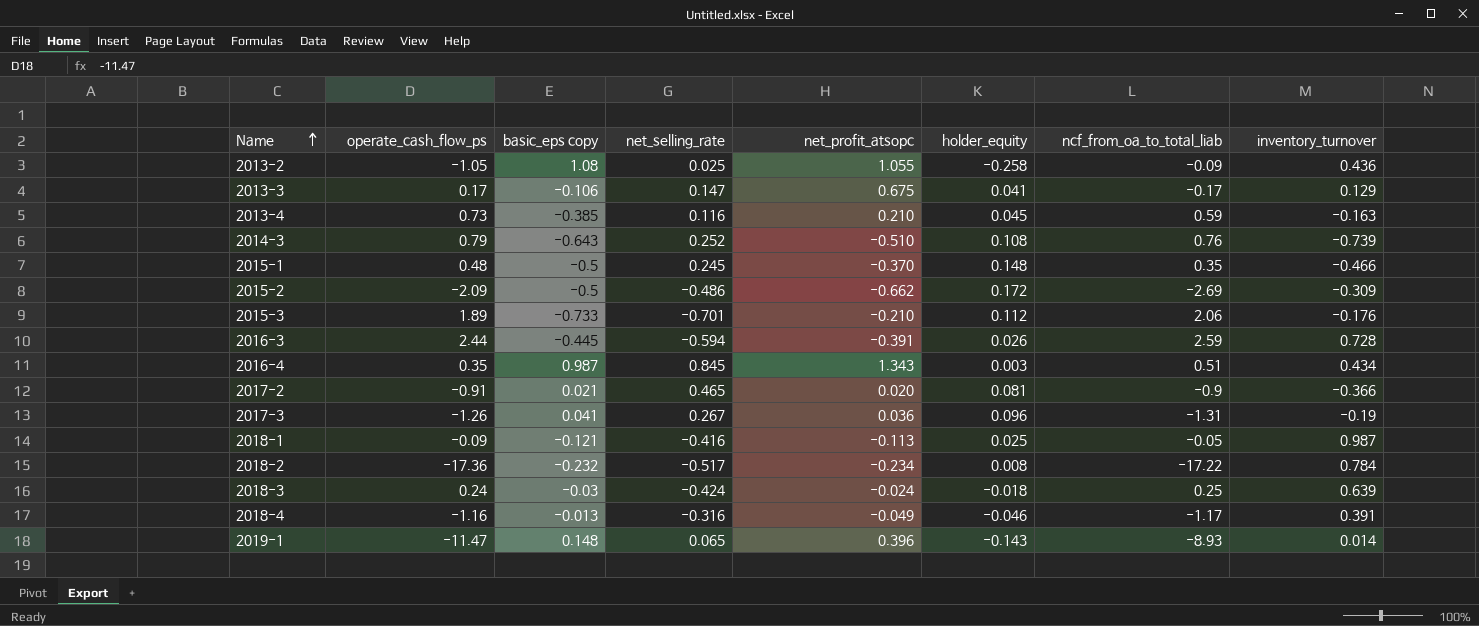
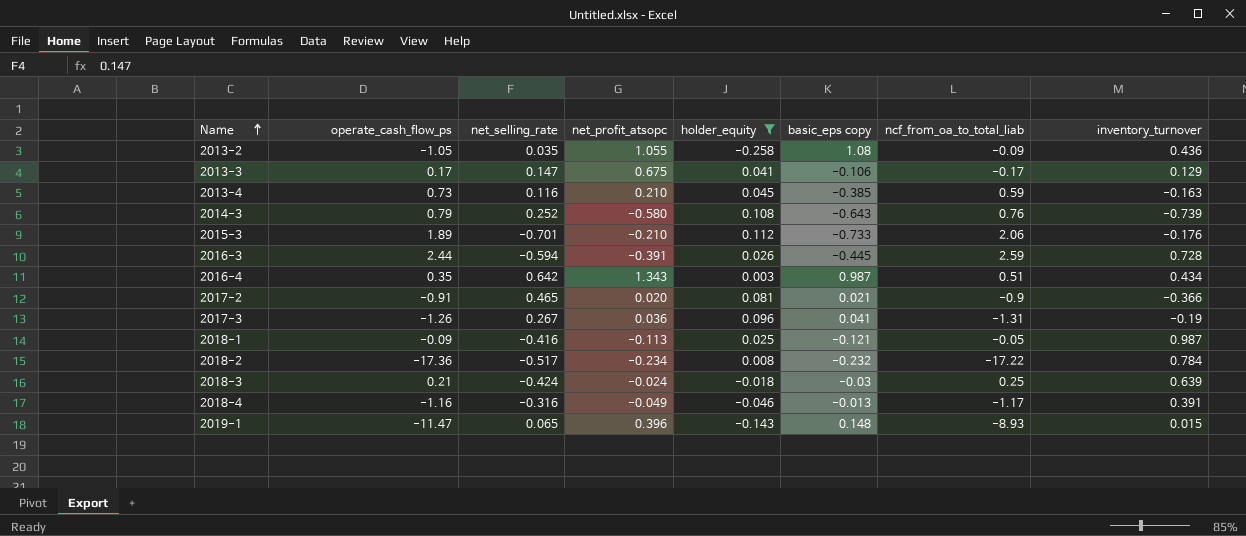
filter: none -> holder_equity <= 0.112
column basic_eps copy | position: 3 -> 6
2013-2 | net_selling_rate: 0.025 -> 0.035
2014-3 | net_profit_atsopc: -0.510 -> -0.580
2016-4 | net_selling_rate: 0.845 -> 0.642
2018-3 | operate_cash_flow_ps: 0.24 -> 0.21
2019-1 | inventory_turnover: 0.014 -> 0.015

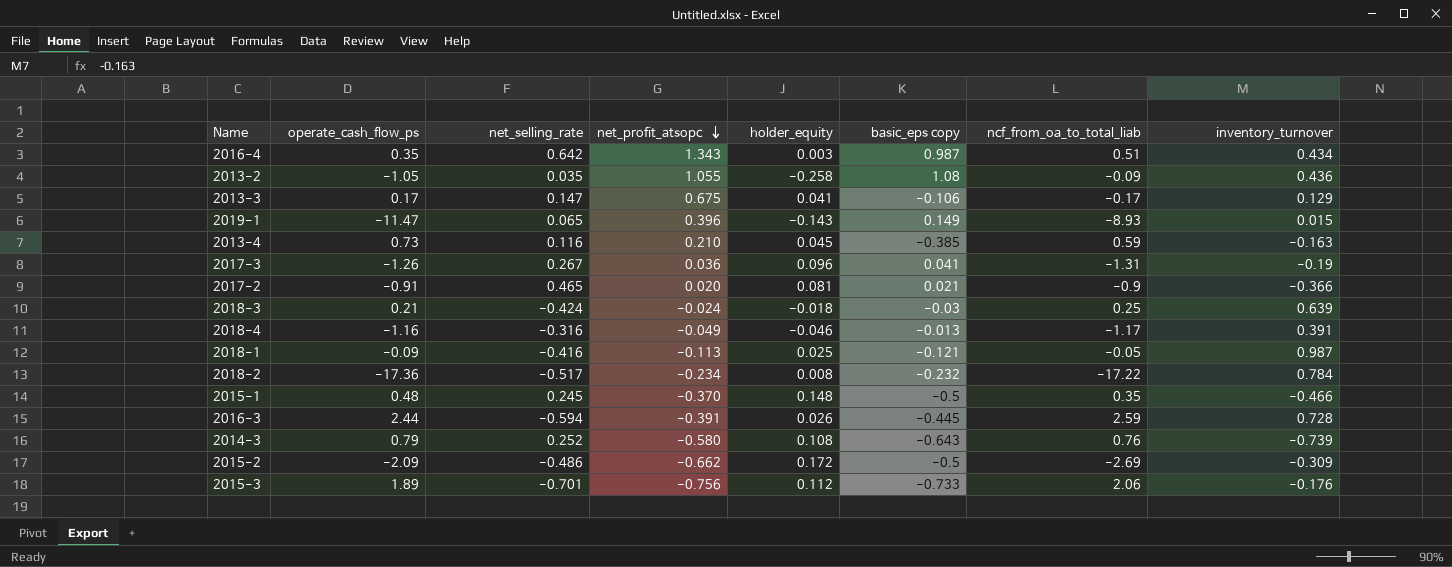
filter: holder_equity <= 0.112 -> none
row order: Name ascending -> net_profit_atsopc descending
2019-1 | basic_eps copy: 0.148 -> 0.149
2015-3 | net_profit_atsopc: -0.210 -> -0.756

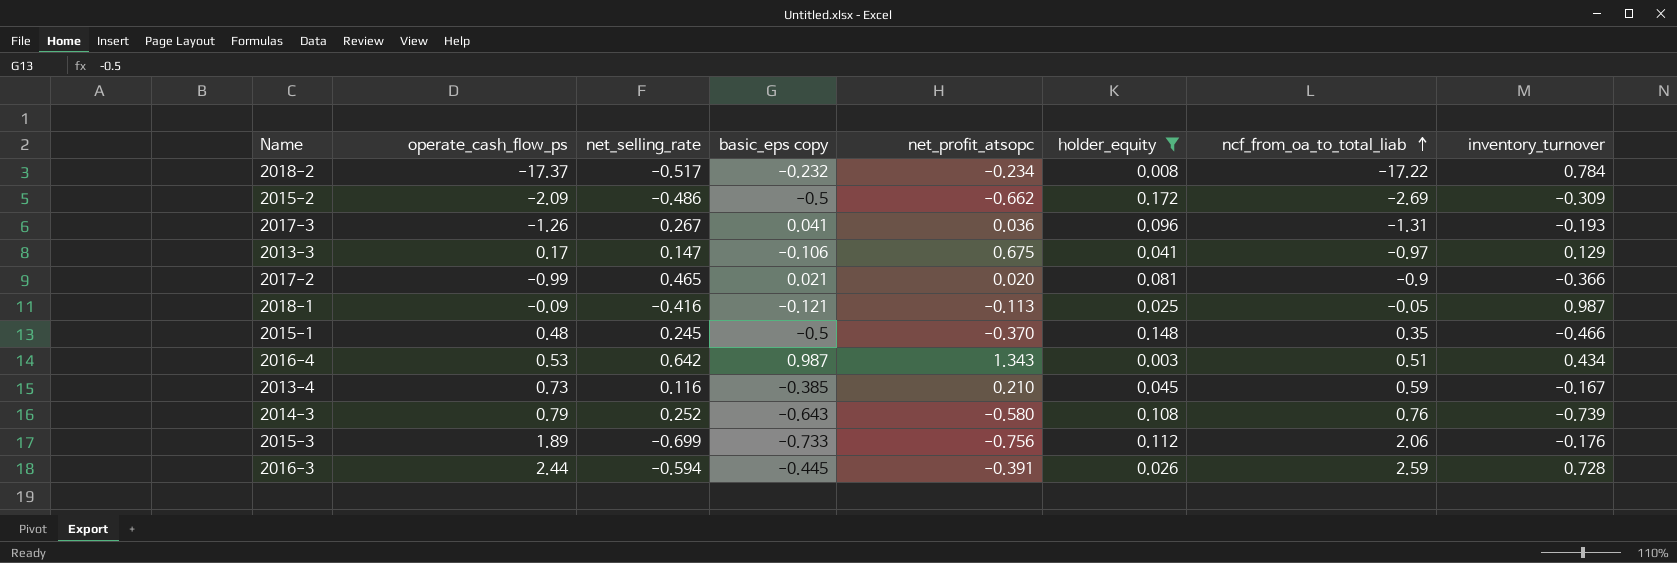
filter: none -> holder_equity >= 0.003
row order: net_profit_atsopc descending -> ncf_from_oa_to_total_liab ascending
column basic_eps copy | position: 6 -> 4
2018-2 | operate_cash_flow_ps: -17.36 -> -17.37
2017-3 | inventory_turnover: -0.19 -> -0.193
2013-3 | ncf_from_oa_to_total_liab: -0.17 -> -0.97
2017-2 | operate_cash_flow_ps: -0.91 -> -0.99
2016-4 | operate_cash_flow_ps: 0.35 -> 0.53
2013-4 | inventory_turnover: -0.163 -> -0.167
2015-3 | net_selling_rate: -0.701 -> -0.699

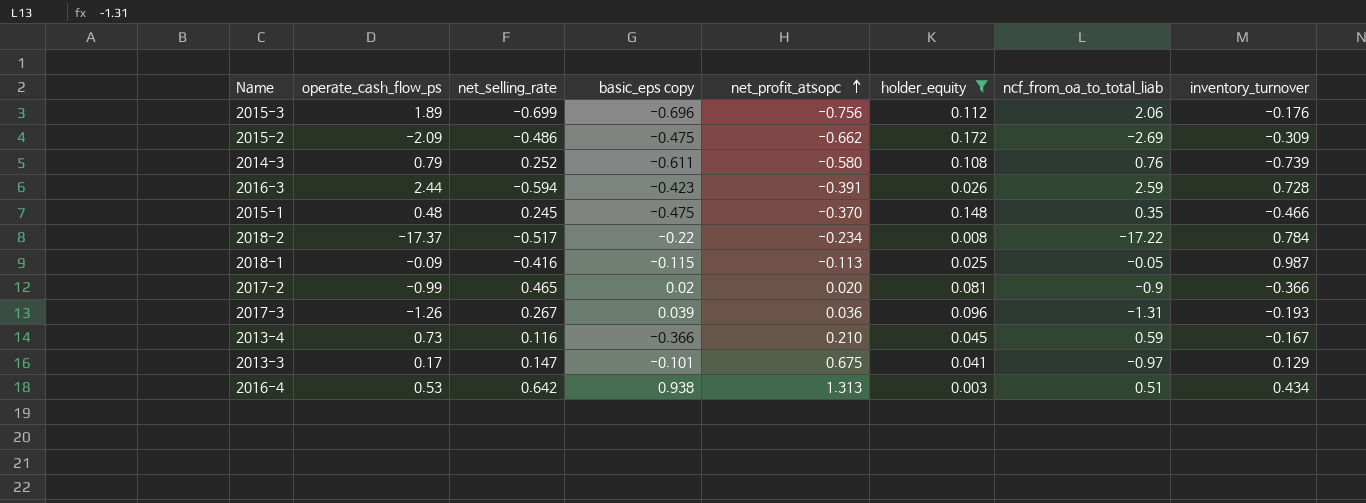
row order: ncf_from_oa_to_total_liab ascending -> net_profit_atsopc ascending
2015-3 | basic_eps copy: -0.733 -> -0.696
2015-2 | basic_eps copy: -0.5 -> -0.475
2014-3 | basic_eps copy: -0.643 -> -0.611
2016-3 | basic_eps copy: -0.445 -> -0.423
2015-1 | basic_eps copy: -0.5 -> -0.475
2018-2 | basic_eps copy: -0.232 -> -0.22
2018-1 | basic_eps copy: -0.121 -> -0.115
2017-2 | basic_eps copy: 0.021 -> 0.02
2017-3 | basic_eps copy: 0.041 -> 0.039
2013-4 | basic_eps copy: -0.385 -> -0.366
2013-3 | basic_eps copy: -0.106 -> -0.101
2016-4 | basic_eps copy: 0.987 -> 0.938
2016-4 | net_profit_atsopc: 1.343 -> 1.313

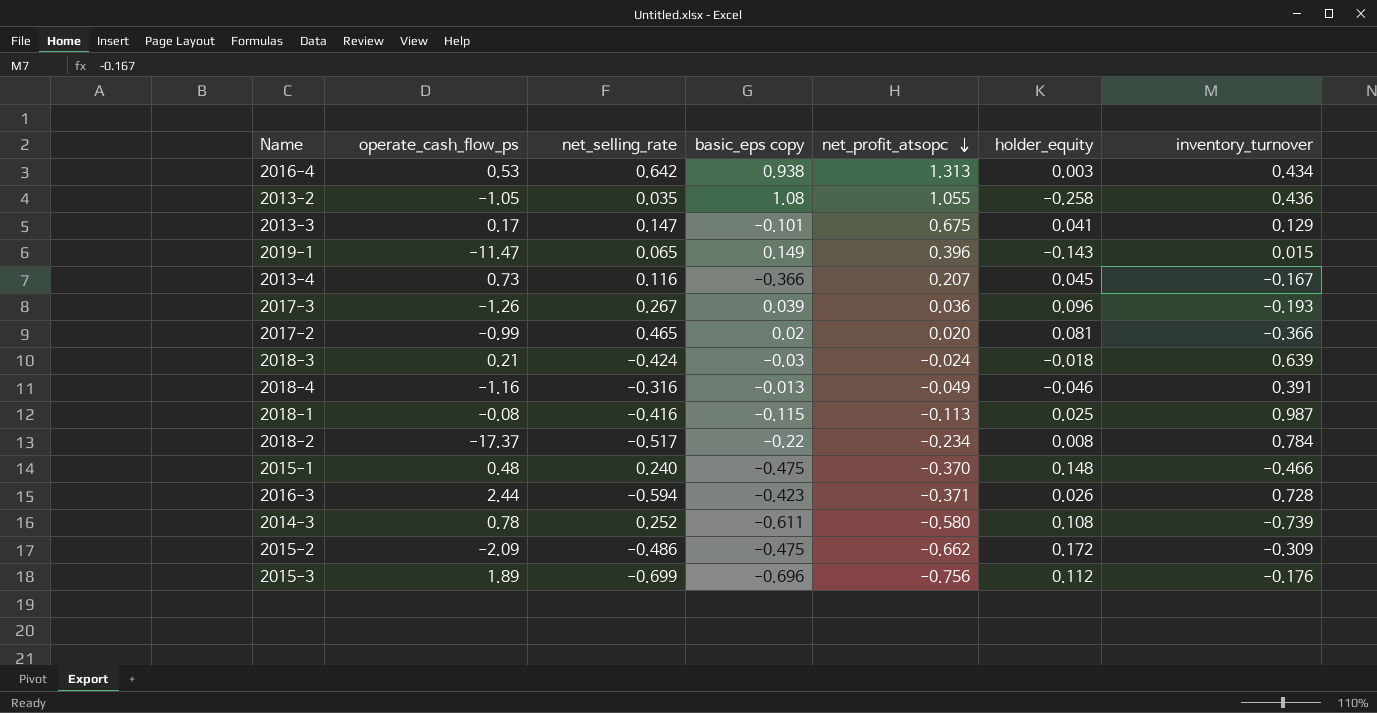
filter: holder_equity >= 0.003 -> none
row order: net_profit_atsopc ascending -> net_profit_atsopc descending
column ncf_from_oa_to_total_liab | position: 7 -> none
2013-4 | net_profit_atsopc: 0.210 -> 0.207
2018-1 | operate_cash_flow_ps: -0.09 -> -0.08
2015-1 | net_selling_rate: 0.245 -> 0.240
2016-3 | net_profit_atsopc: -0.391 -> -0.371
2014-3 | operate_cash_flow_ps: 0.79 -> 0.78

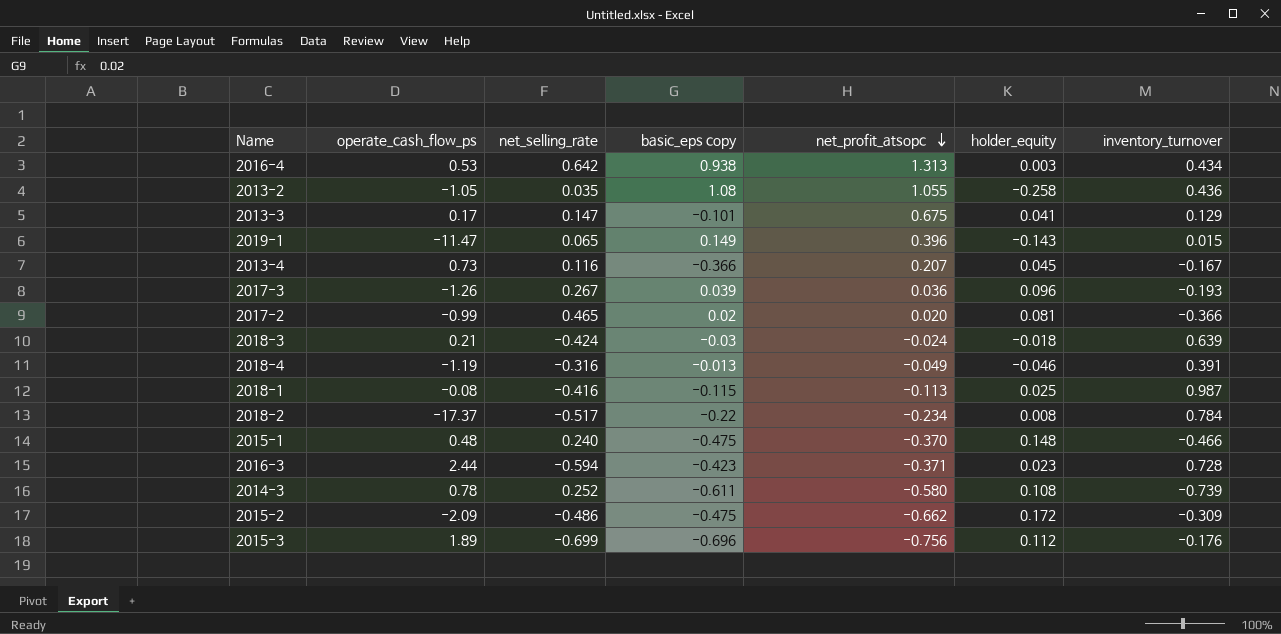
2018-4 | operate_cash_flow_ps: -1.16 -> -1.19
2016-3 | holder_equity: 0.026 -> 0.023

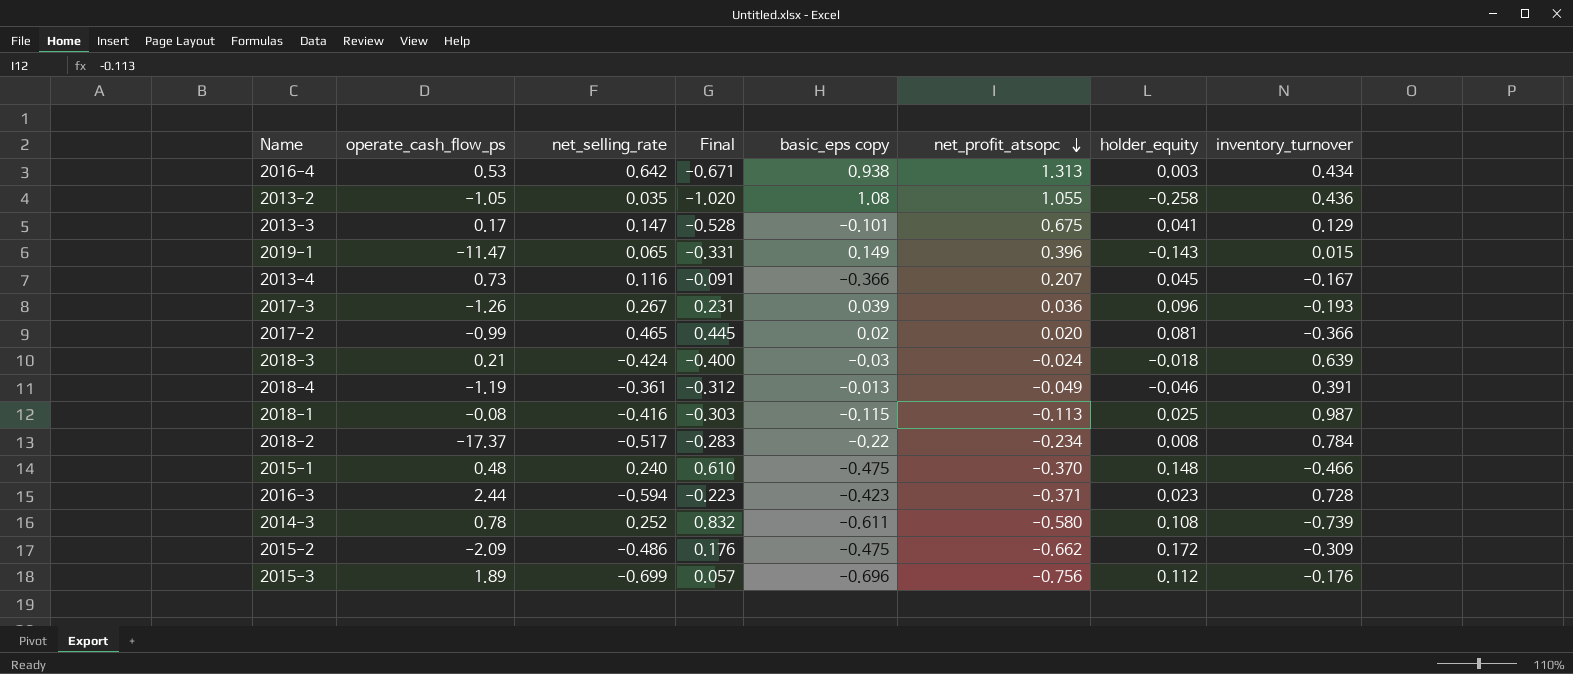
column Final | formula: none -> [net_selling_rate] - [net_profit_atsopc]
2018-4 | net_selling_rate: -0.316 -> -0.361

